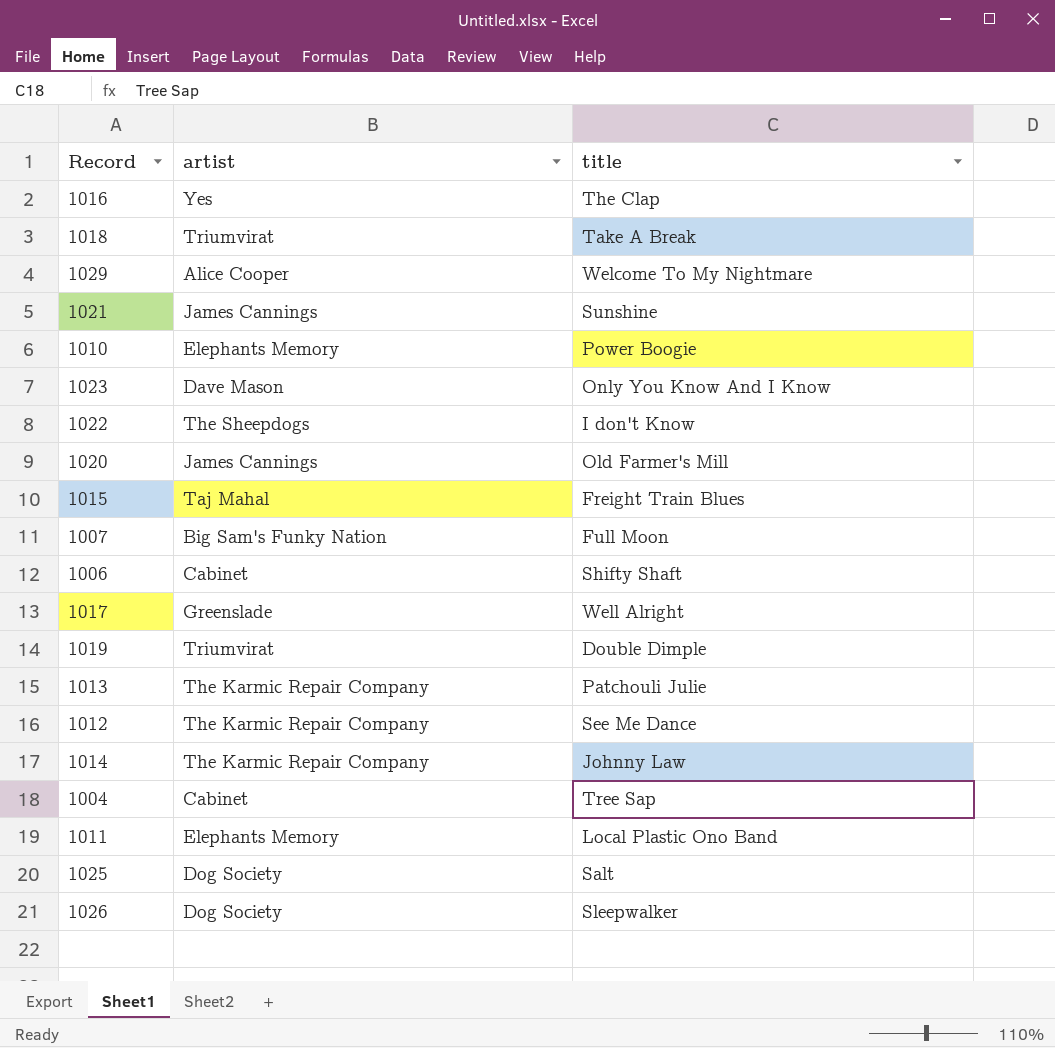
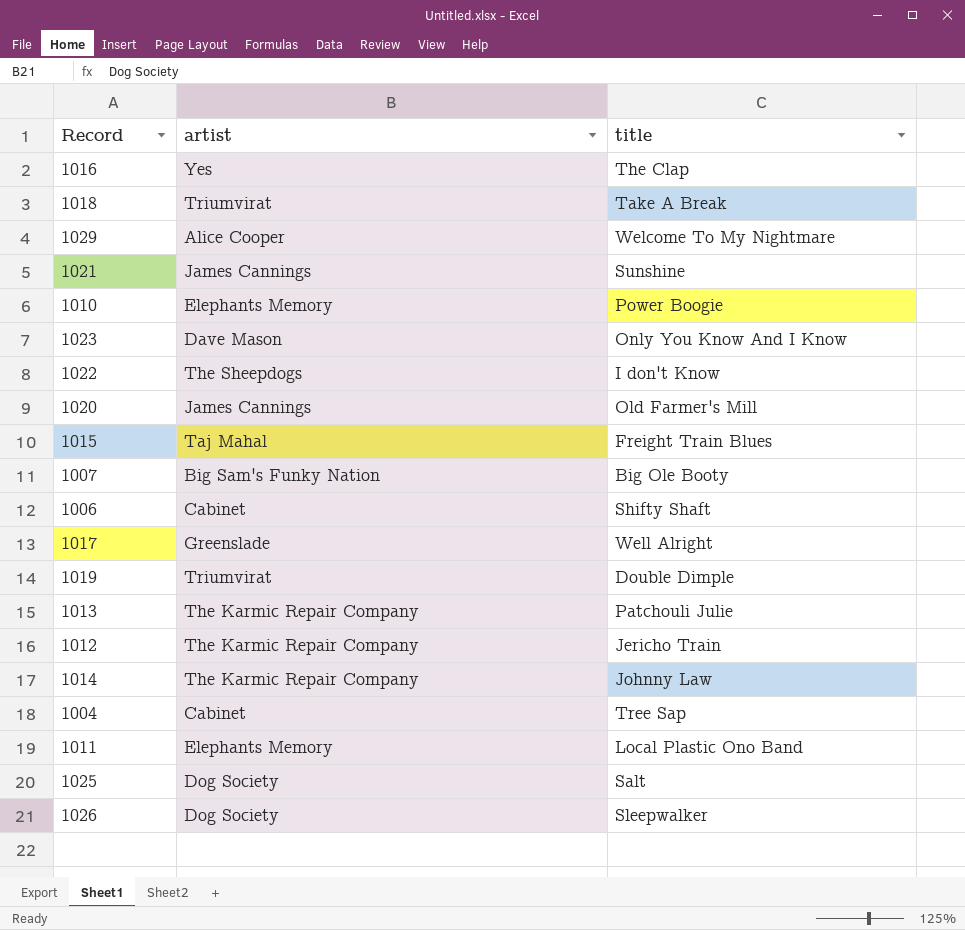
1007 | title: Full Moon -> Big Ole Booty
1012 | title: See Me Dance -> Jericho Train

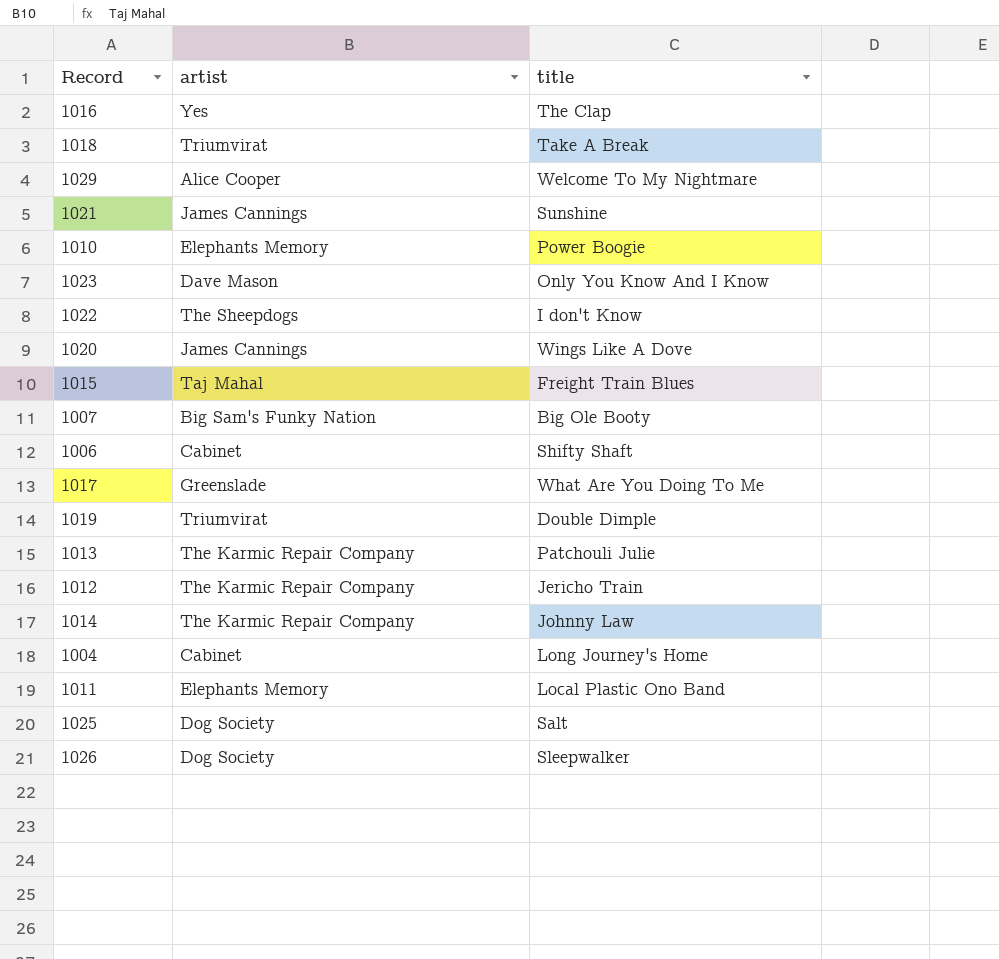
1020 | title: Old Farmer's Mill -> Wings Like A Dove
1017 | title: Well Alright -> What Are You Doing To Me
1004 | title: Tree Sap -> Long Journey's Home

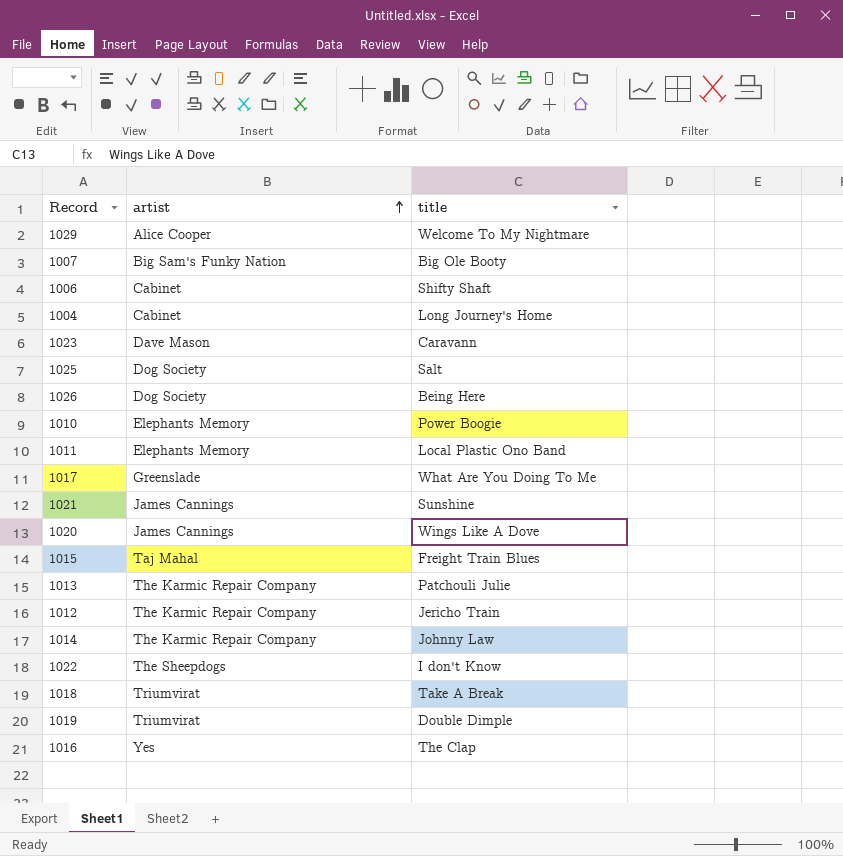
row order: none -> artist ascending
1023 | title: Only You Know And I Know -> Caravann
1026 | title: Sleepwalker -> Being Here

